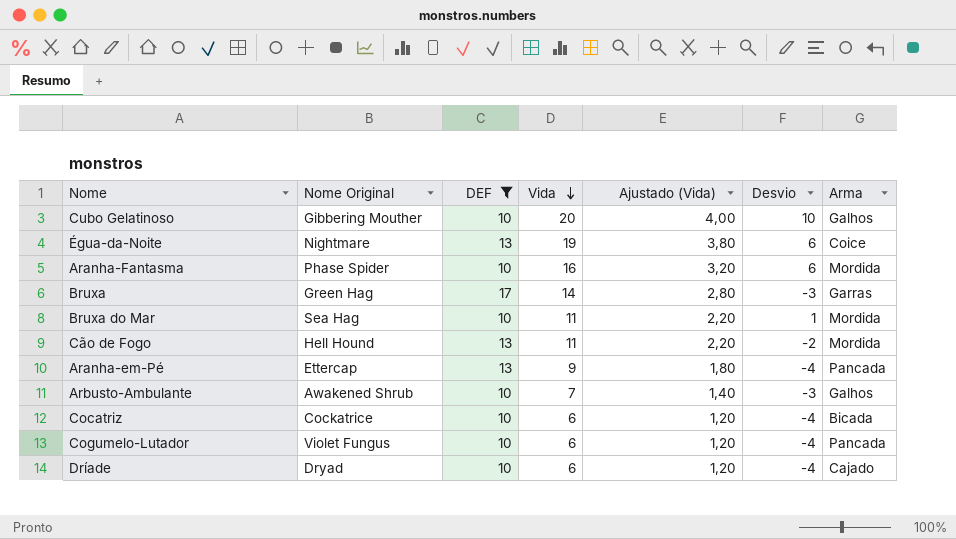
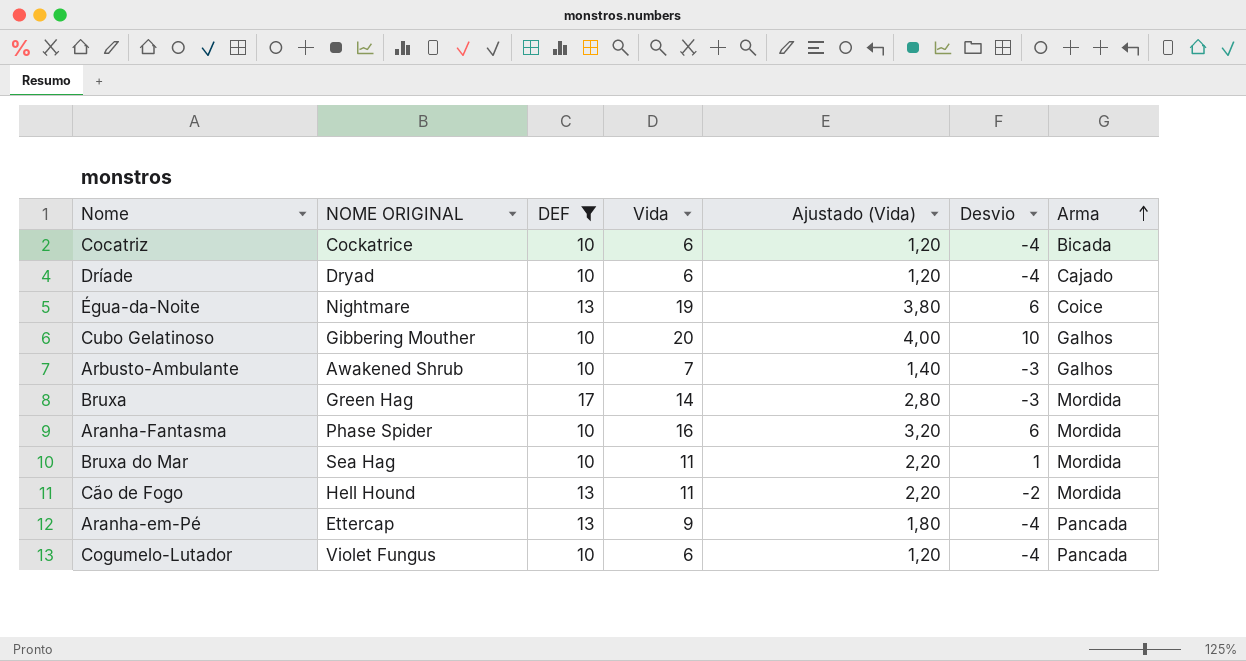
row order: Vida descending -> Arma ascending
column name: Nome Original -> NOME ORIGINAL
Bruxa | Arma: Garras -> Mordida

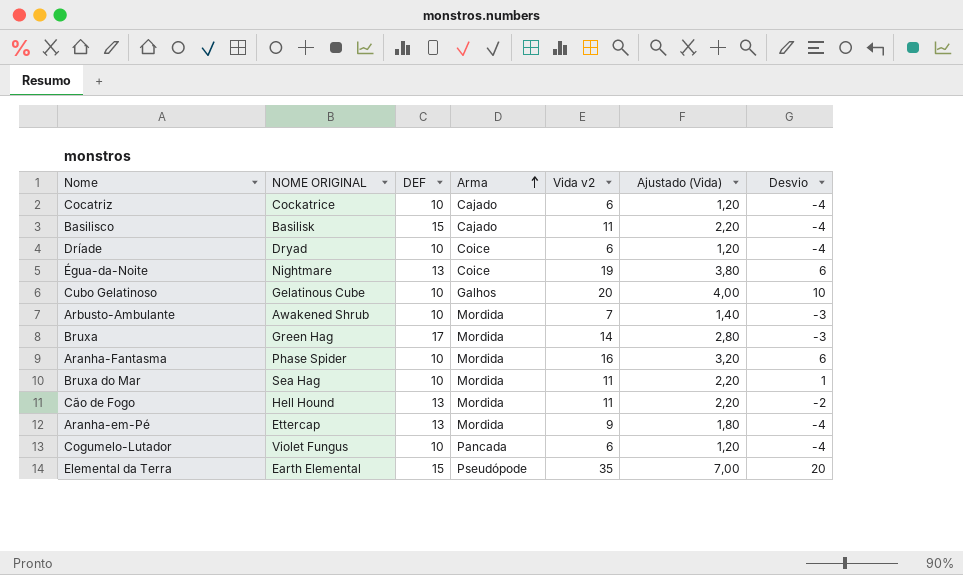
filter: DEF != 15 -> none
column Arma | position: 7 -> 4
column name: Vida -> Vida v2
Cocatriz | Arma: Bicada -> Cajado
Dríade | Arma: Cajado -> Coice
Cubo Gelatinoso | NOME ORIGINAL: Gibbering Mouther -> Gelatinous Cube
Arbusto-Ambulante | Arma: Galhos -> Mordida
Aranha-em-Pé | Arma: Pancada -> Mordida

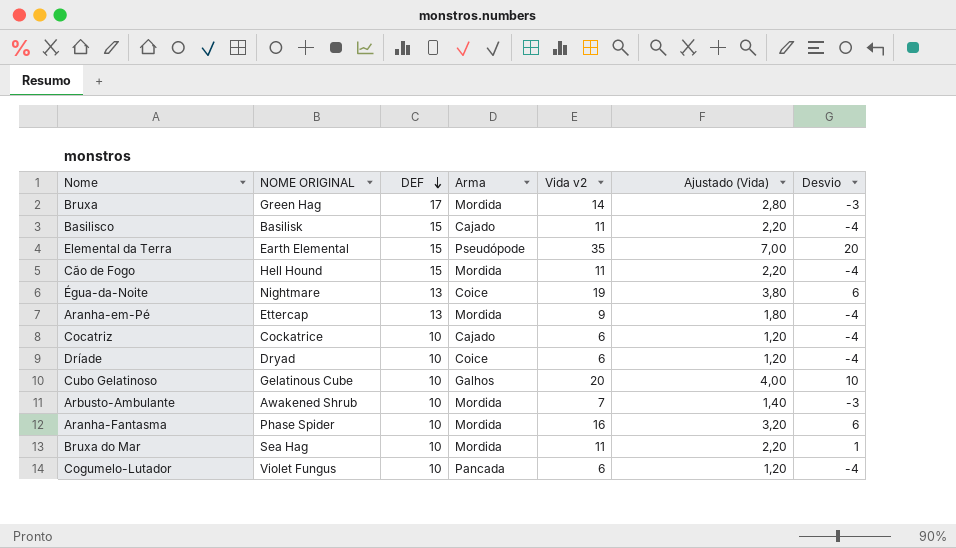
row order: Arma ascending -> DEF descending
Cão de Fogo | DEF: 13 -> 15
Cão de Fogo | Desvio: -2 -> -4

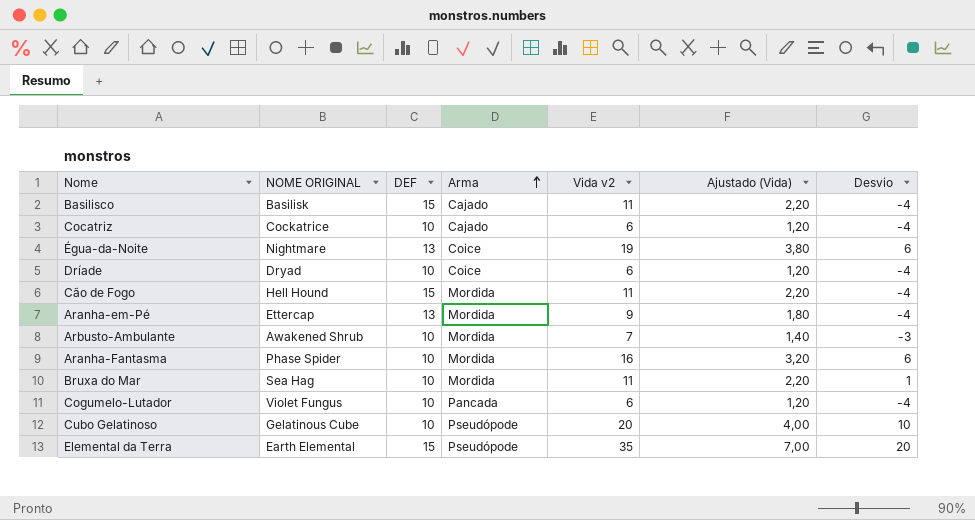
row order: DEF descending -> Arma ascending
row Bruxa: Green Hag | 17 | Mordida | 14 | 2,80 | -3 -> none
Cubo Gelatinoso | Arma: Galhos -> Pseudópode

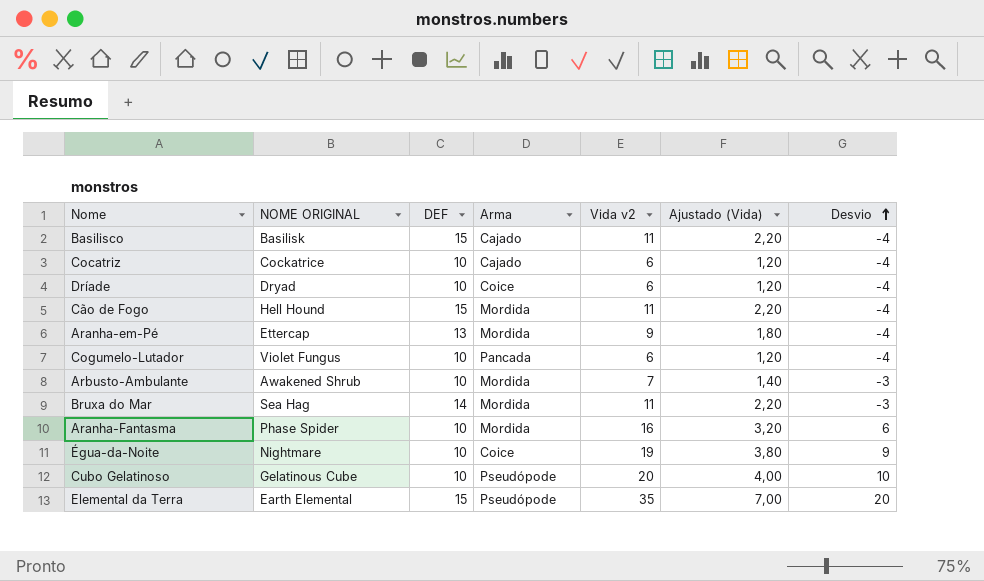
row order: Arma ascending -> Desvio ascending
Bruxa do Mar | DEF: 10 -> 14
Bruxa do Mar | Desvio: 1 -> -3
Égua-da-Noite | DEF: 13 -> 10
Égua-da-Noite | Desvio: 6 -> 9

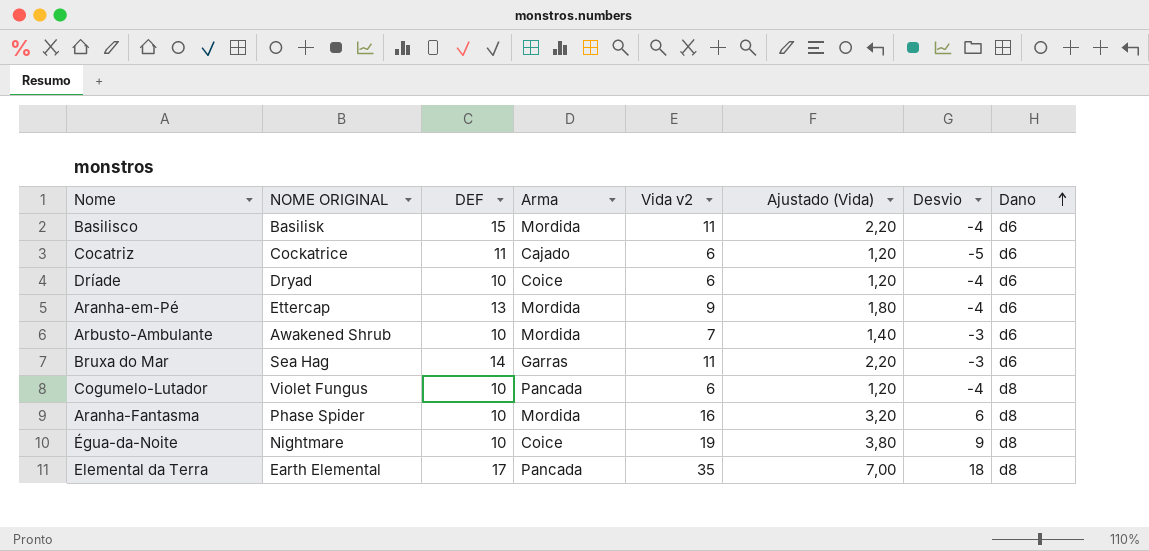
row order: Desvio ascending -> Dano ascending
column Dano | position: none -> 8
row Cão de Fogo: Hell Hound | 15 | Mordida | 11 | 2,20 | -4 -> none
row Cubo Gelatinoso: Gelatinous Cube | 10 | Pseudópode | 20 | 4,00 | 10 -> none
Basilisco | Arma: Cajado -> Mordida
Cocatriz | DEF: 10 -> 11
Cocatriz | Desvio: -4 -> -5
Bruxa do Mar | Arma: Mordida -> Garras
Elemental da Terra | DEF: 15 -> 17
Elemental da Terra | Arma: Pseudópode -> Pancada
Elemental da Terra | Desvio: 20 -> 18

